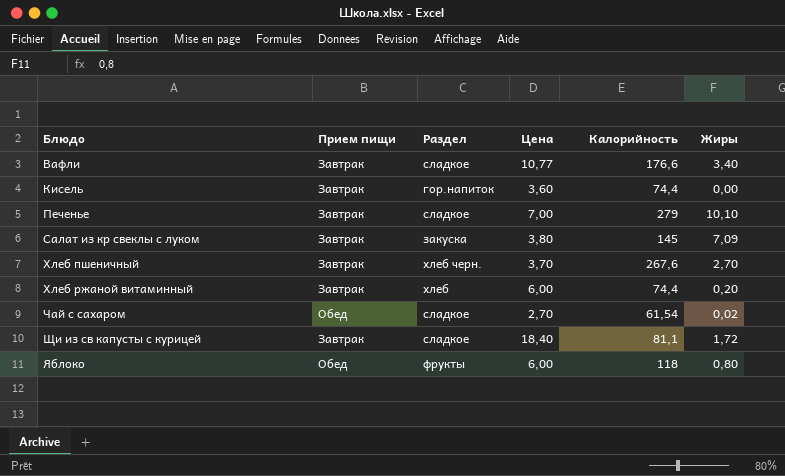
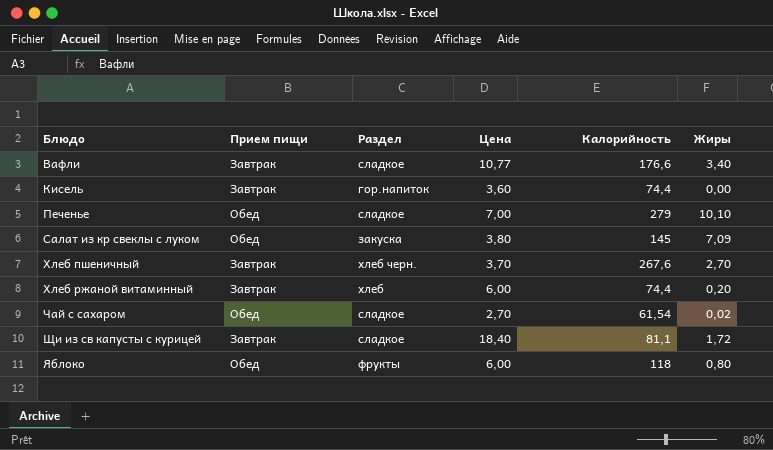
Печенье | Прием пищи: Завтрак -> Обед
Салат из кр свеклы с луком | Прием пищи: Завтрак -> Обед

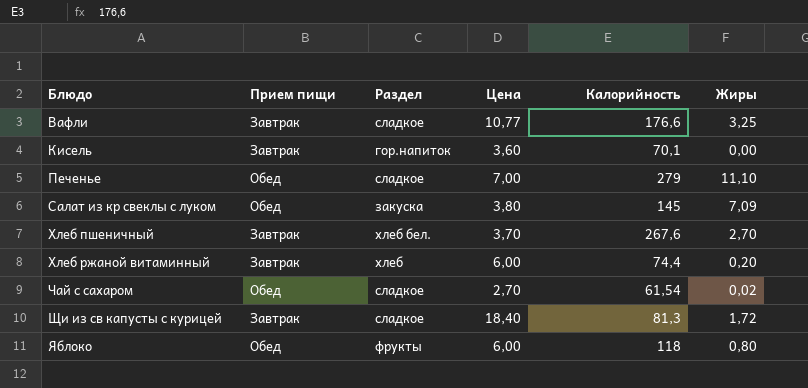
Вафли | Жиры: 3,40 -> 3,25
Кисель | Калорийность: 74,4 -> 70,1
Печенье | Жиры: 10,10 -> 11,10
Хлеб пшеничный | Раздел: хлеб черн. -> хлеб бел.
Щи из св капусты с курицей | Калорийность: 81,1 -> 81,3

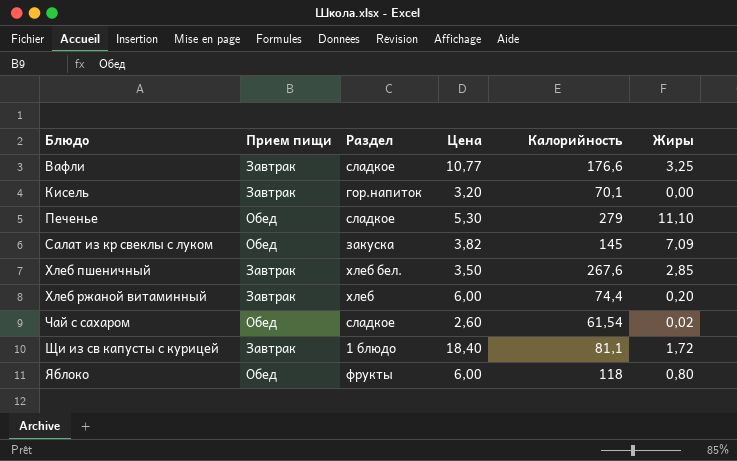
Кисель | Цена: 3,60 -> 3,20
Печенье | Цена: 7,00 -> 5,30
Салат из кр свеклы с луком | Цена: 3,80 -> 3,82
Хлеб пшеничный | Цена: 3,70 -> 3,50
Хлеб пшеничный | Жиры: 2,70 -> 2,85
Чай с сахаром | Цена: 2,70 -> 2,60
Щи из св капусты с курицей | Раздел: сладкое -> 1 блюдо
Щи из св капусты с курицей | Калорийность: 81,3 -> 81,1

